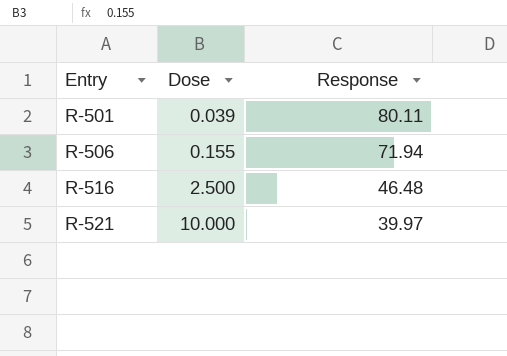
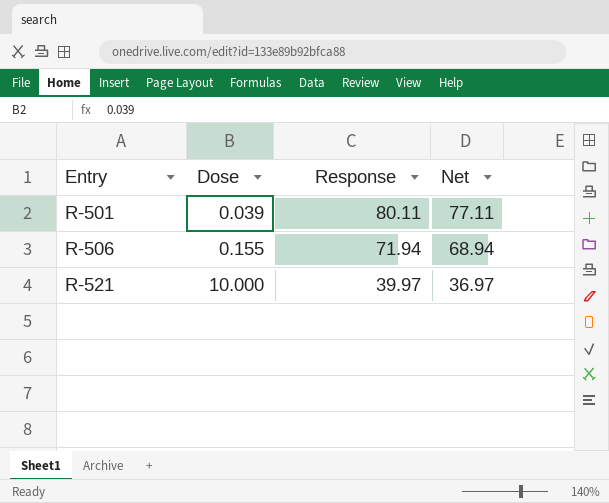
column Net | formula: none -> [Response] - 3
row R-516: 2.500 | 46.48 -> none

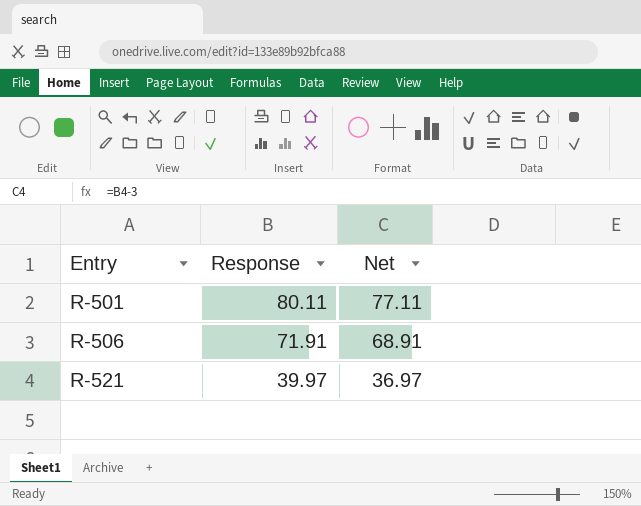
column Dose | position: 2 -> none
R-506 | Response: 71.94 -> 71.91
R-506 | Net: 68.94 -> 68.91

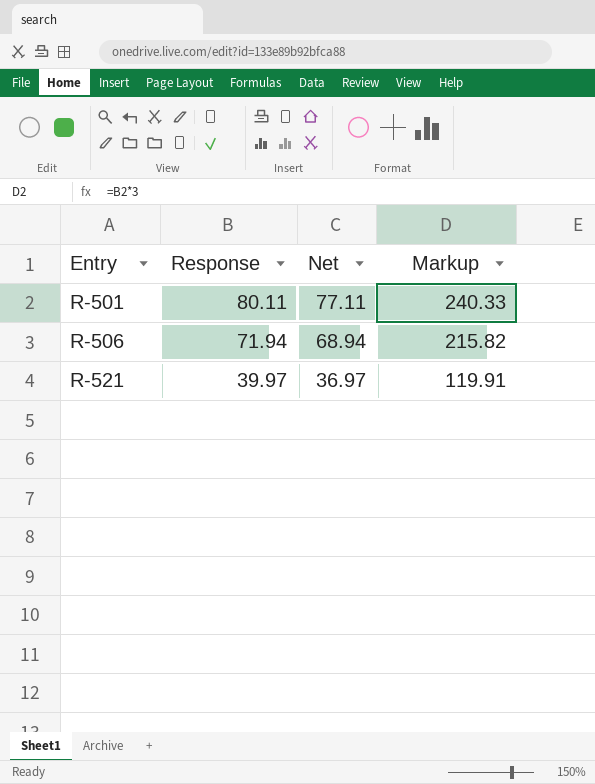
column Markup | formula: none -> [Response] * 3
R-506 | Response: 71.91 -> 71.94
R-506 | Net: 68.91 -> 68.94

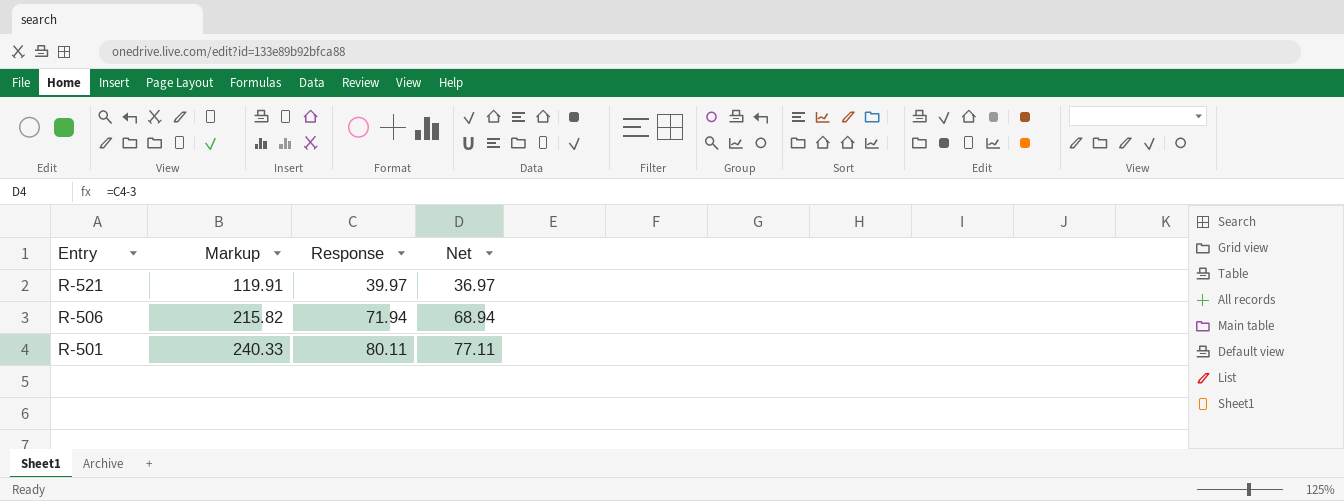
row order: Entry ascending -> Entry descending
column Markup | position: 4 -> 2

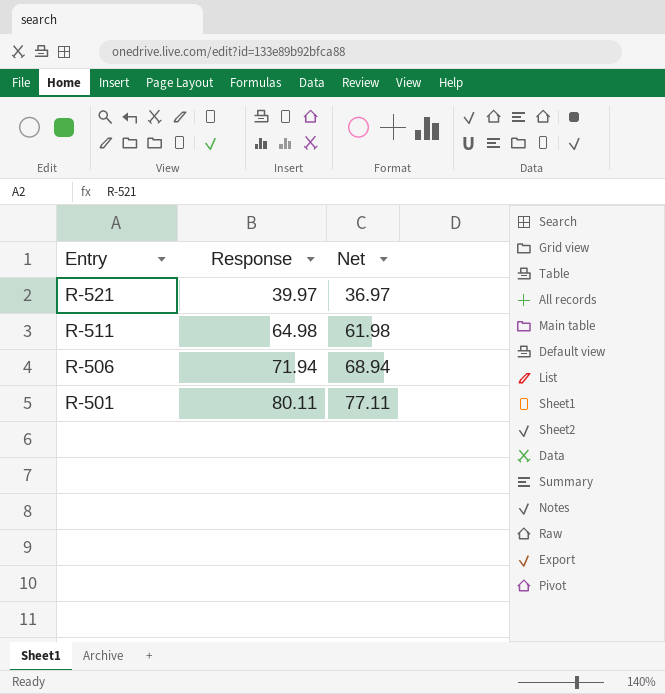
column Markup | formula: [Response] * 3 -> none
row R-511: none -> 64.98 | 61.98

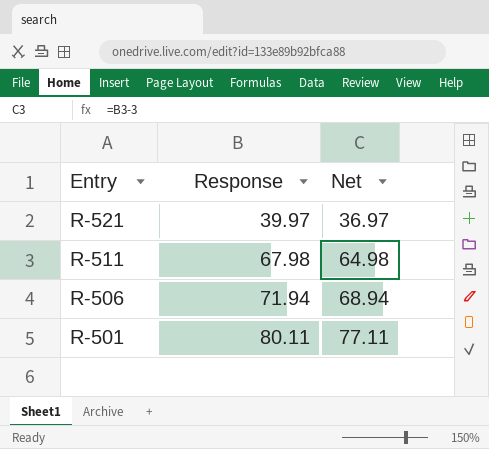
R-511 | Response: 64.98 -> 67.98
R-511 | Net: 61.98 -> 64.98

